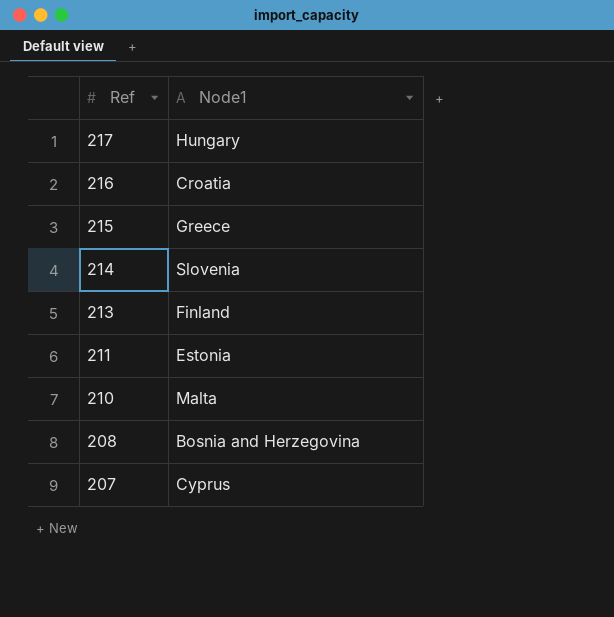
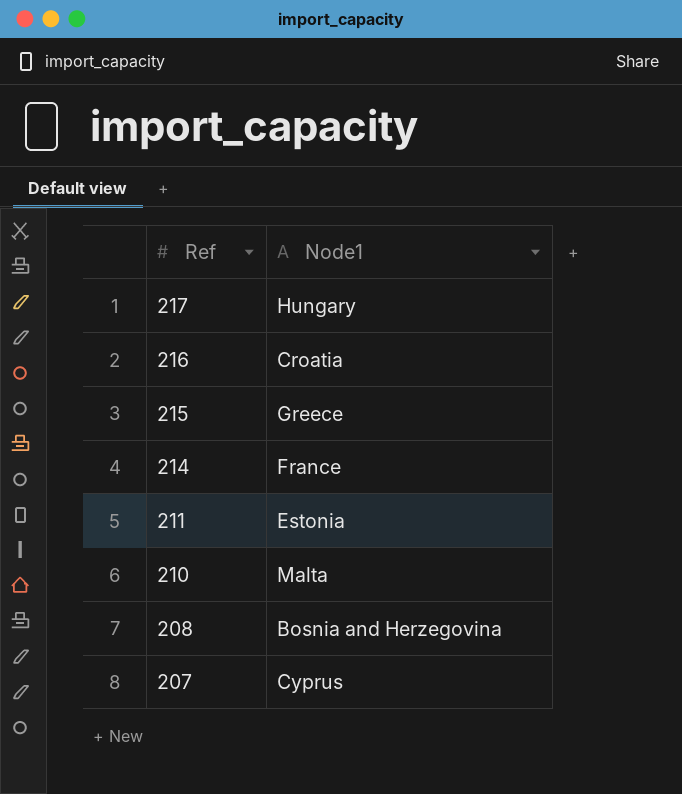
row 213: Finland -> none
214 | Node1: Slovenia -> France

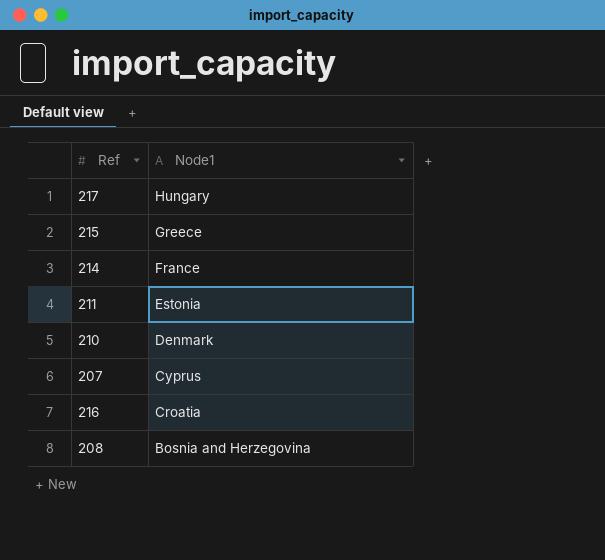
row order: Ref descending -> Node1 descending
210 | Node1: Malta -> Denmark

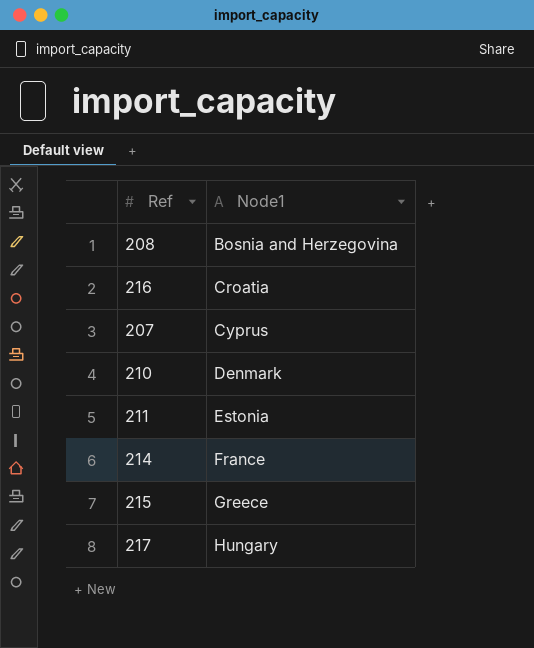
row order: Node1 descending -> Node1 ascending

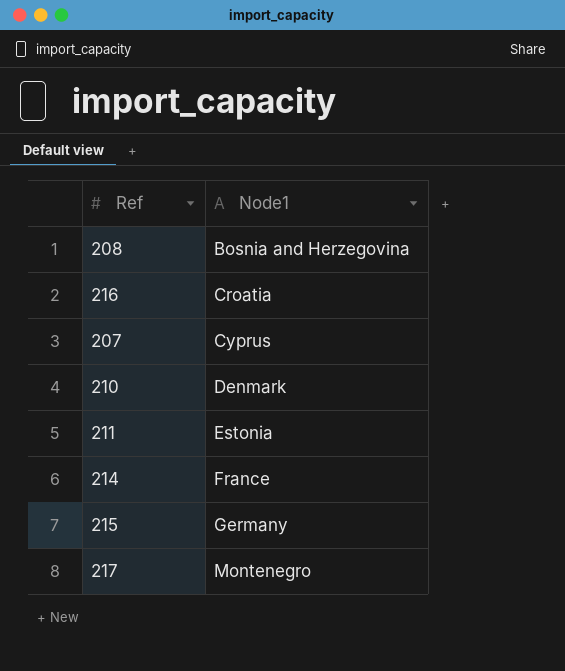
215 | Node1: Greece -> Germany
217 | Node1: Hungary -> Montenegro

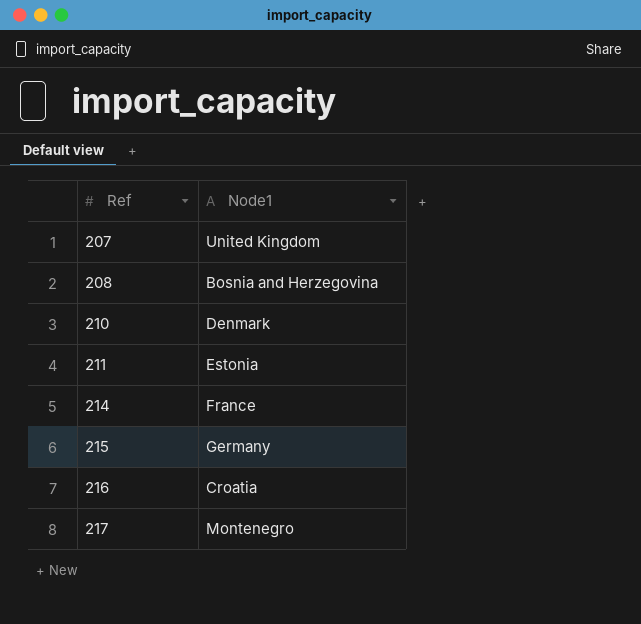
row order: Node1 ascending -> Ref ascending
207 | Node1: Cyprus -> United Kingdom

